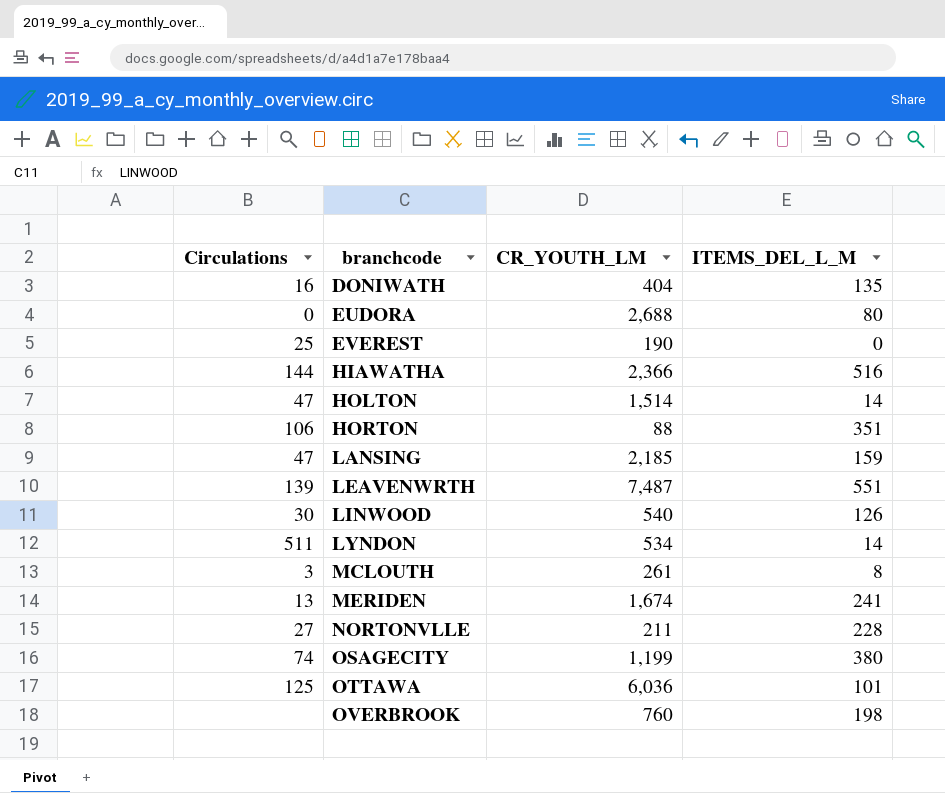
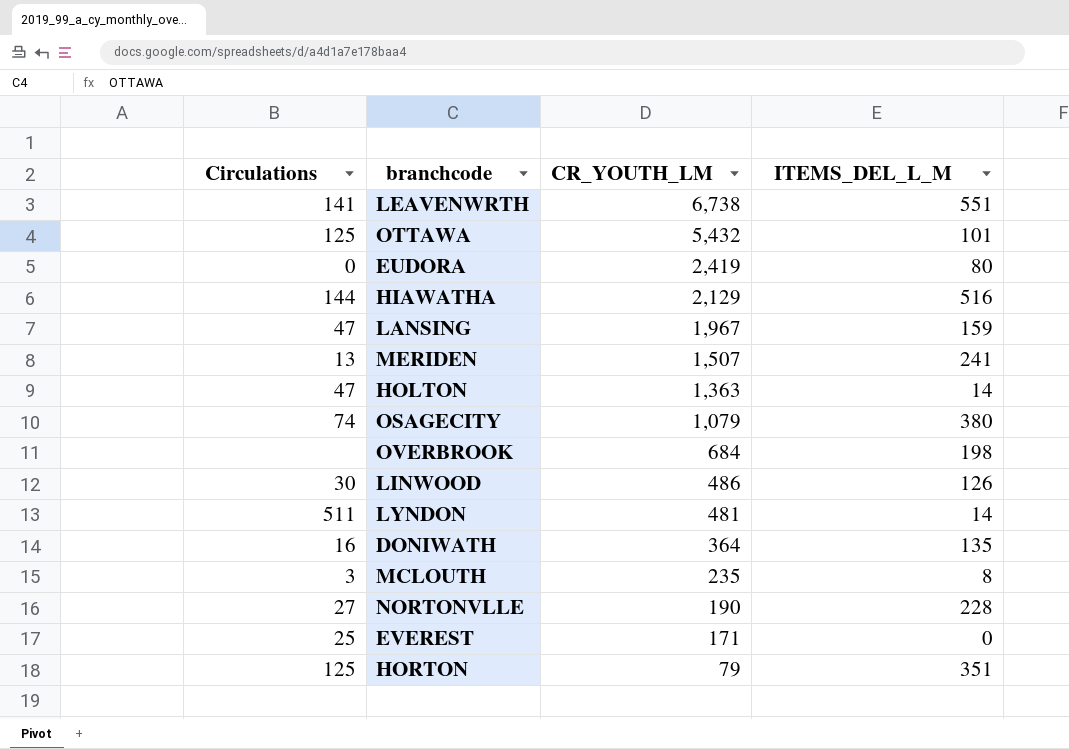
row order: branchcode ascending -> CR_YOUTH_LM descending
LEAVENWRTH | Circulations: 139 -> 141
LEAVENWRTH | CR_YOUTH_LM: 7,487 -> 6,738
OTTAWA | CR_YOUTH_LM: 6,036 -> 5,432
EUDORA | CR_YOUTH_LM: 2,688 -> 2,419
HIAWATHA | CR_YOUTH_LM: 2,366 -> 2,129
LANSING | CR_YOUTH_LM: 2,185 -> 1,967
MERIDEN | CR_YOUTH_LM: 1,674 -> 1,507
HOLTON | CR_YOUTH_LM: 1,514 -> 1,363
OSAGECITY | CR_YOUTH_LM: 1,199 -> 1,079
OVERBROOK | CR_YOUTH_LM: 760 -> 684
LINWOOD | CR_YOUTH_LM: 540 -> 486
LYNDON | CR_YOUTH_LM: 534 -> 481
DONIWATH | CR_YOUTH_LM: 404 -> 364
MCLOUTH | CR_YOUTH_LM: 261 -> 235
NORTONVLLE | CR_YOUTH_LM: 211 -> 190
EVEREST | CR_YOUTH_LM: 190 -> 171
HORTON | Circulations: 106 -> 125
HORTON | CR_YOUTH_LM: 88 -> 79

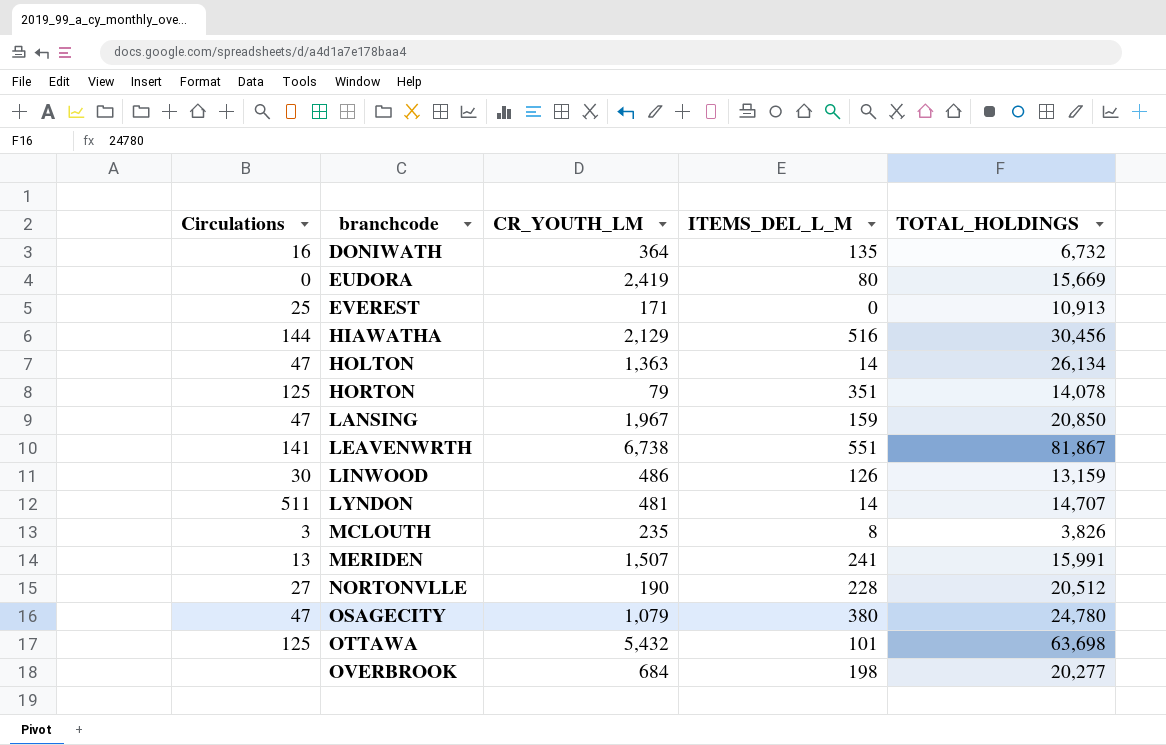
row order: CR_YOUTH_LM descending -> branchcode ascending
column TOTAL_HOLDINGS | position: none -> 5
OSAGECITY | Circulations: 74 -> 47

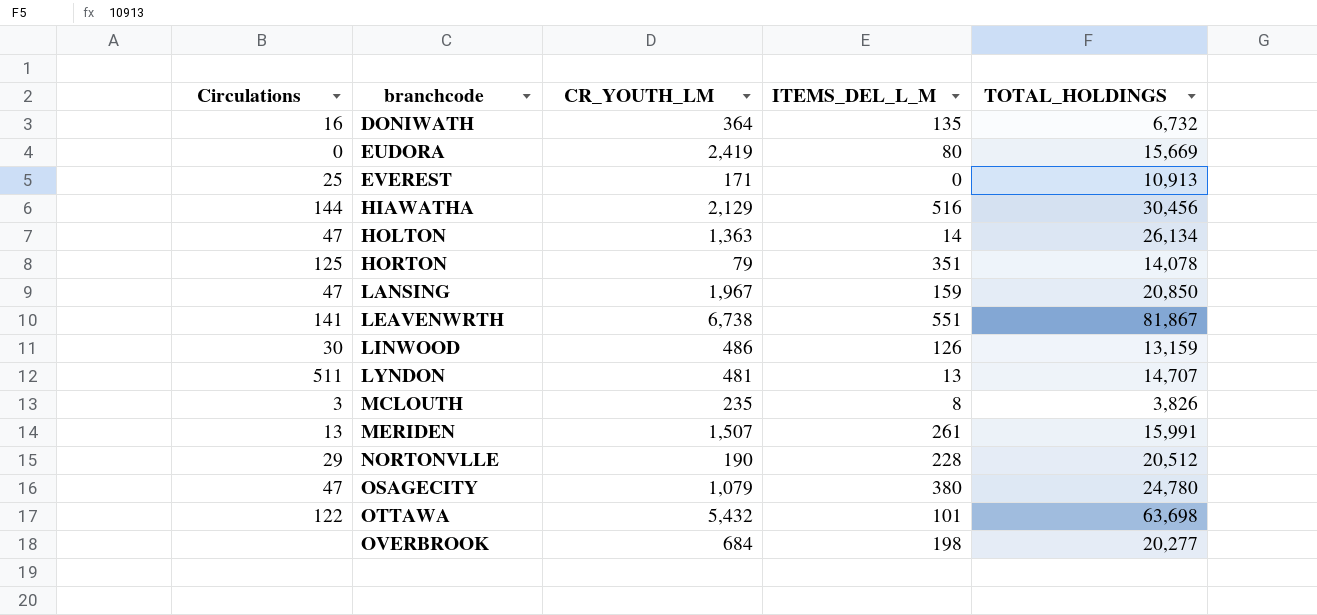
LYNDON | ITEMS_DEL_L_M: 14 -> 13
MERIDEN | ITEMS_DEL_L_M: 241 -> 261
NORTONVLLE | Circulations: 27 -> 29
OTTAWA | Circulations: 125 -> 122

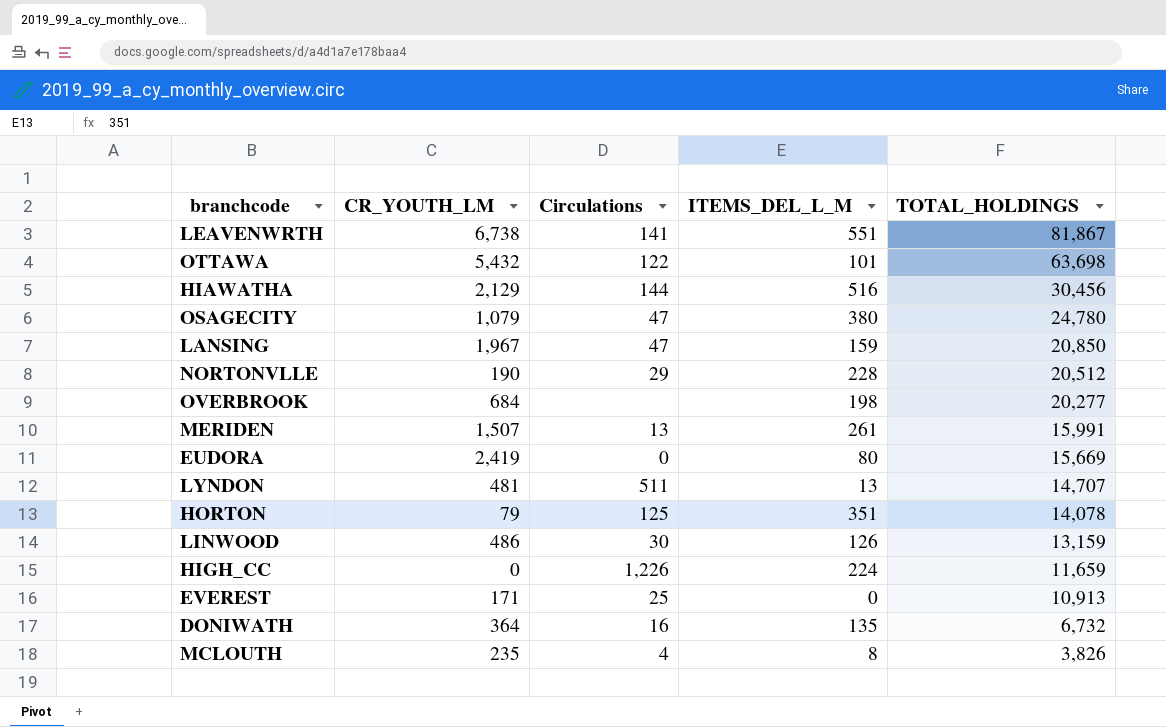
row order: branchcode ascending -> TOTAL_HOLDINGS descending
column Circulations | position: 1 -> 3
row HOLTON: 47 | 1,363 | 14 | 26,134 -> none
row HIGH_CC: none -> 0 | 1,226 | 224 | 11,659
MCLOUTH | Circulations: 3 -> 4

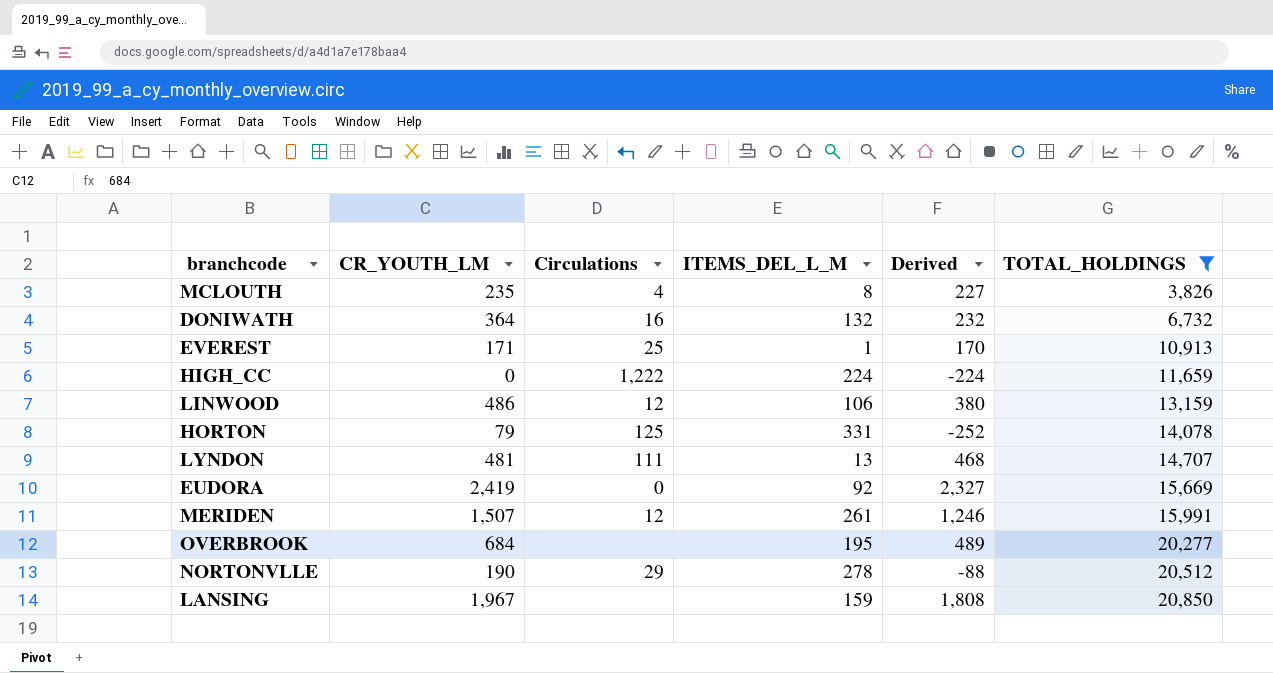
filter: none -> TOTAL_HOLDINGS <= 20,850
row order: TOTAL_HOLDINGS descending -> TOTAL_HOLDINGS ascending
column Derived | formula: none -> [CR_YOUTH_LM] - [ITEMS_DEL_L_M]
DONIWATH | ITEMS_DEL_L_M: 135 -> 132
EVEREST | ITEMS_DEL_L_M: 0 -> 1
HIGH_CC | Circulations: 1,226 -> 1,222
LINWOOD | Circulations: 30 -> 12
LINWOOD | ITEMS_DEL_L_M: 126 -> 106
HORTON | ITEMS_DEL_L_M: 351 -> 331
LYNDON | Circulations: 511 -> 111
EUDORA | ITEMS_DEL_L_M: 80 -> 92
MERIDEN | Circulations: 13 -> 12
OVERBROOK | ITEMS_DEL_L_M: 198 -> 195
NORTONVLLE | ITEMS_DEL_L_M: 228 -> 278
LANSING | Circulations: 47 -> none

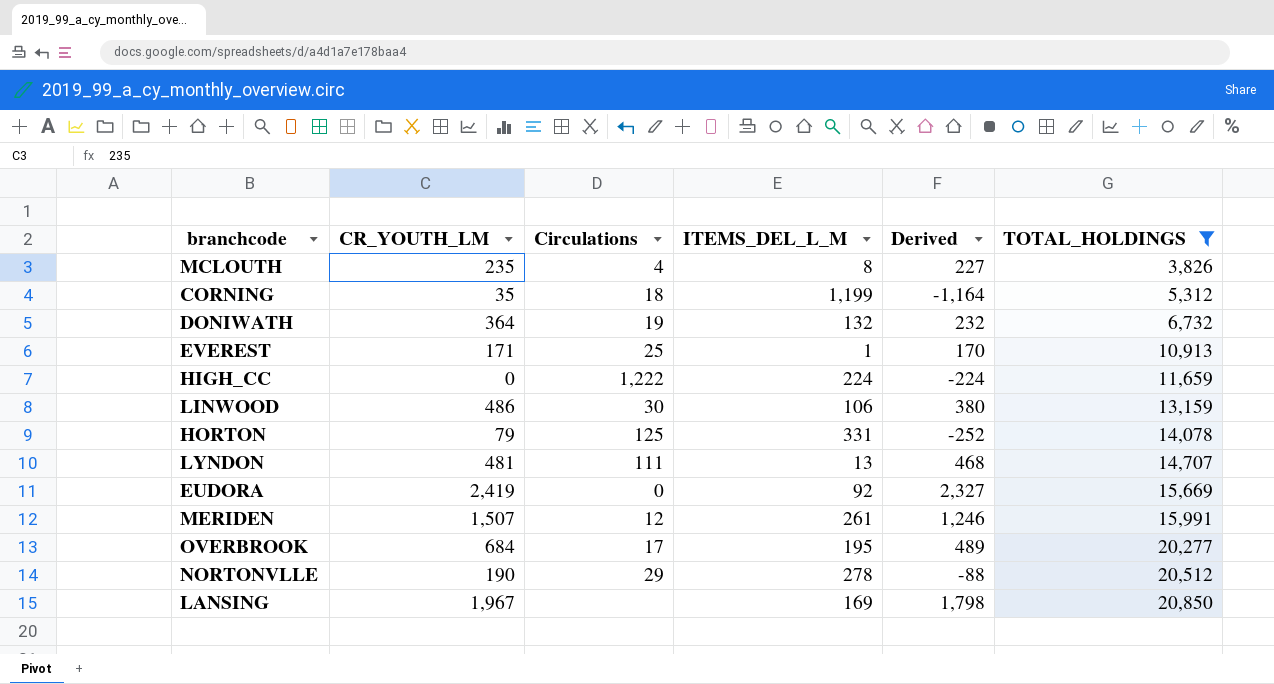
row CORNING: none -> 35 | 18 | 1,199 | -1,164 | 5,312
DONIWATH | Circulations: 16 -> 19
LINWOOD | Circulations: 12 -> 30
OVERBROOK | Circulations: none -> 17
LANSING | ITEMS_DEL_L_M: 159 -> 169
LANSING | Derived: 1,808 -> 1,798

